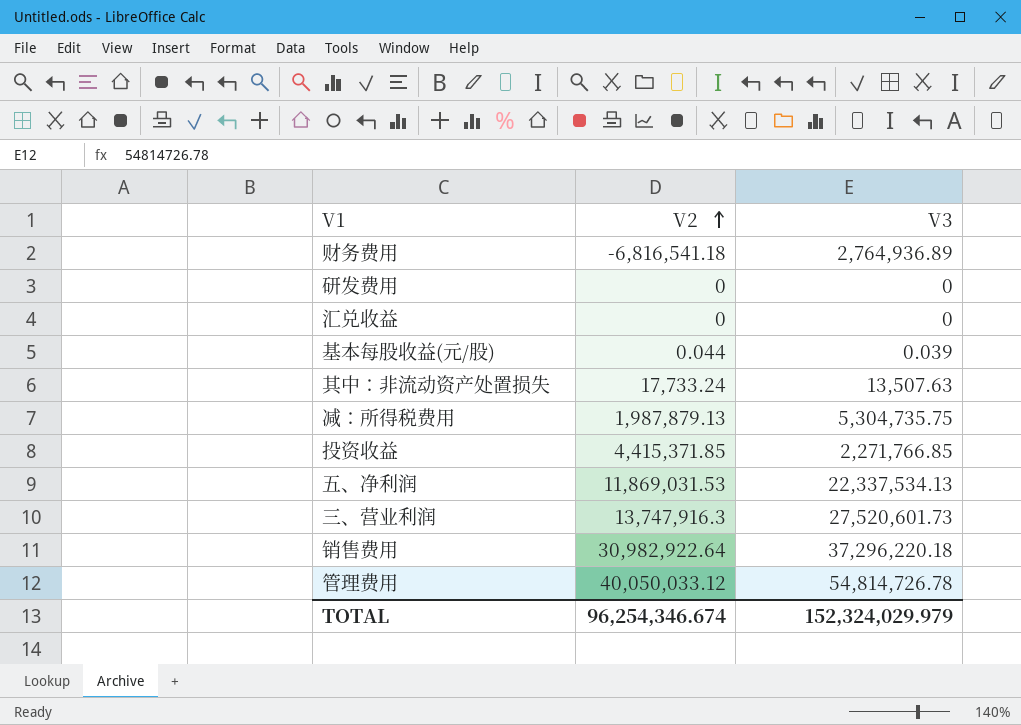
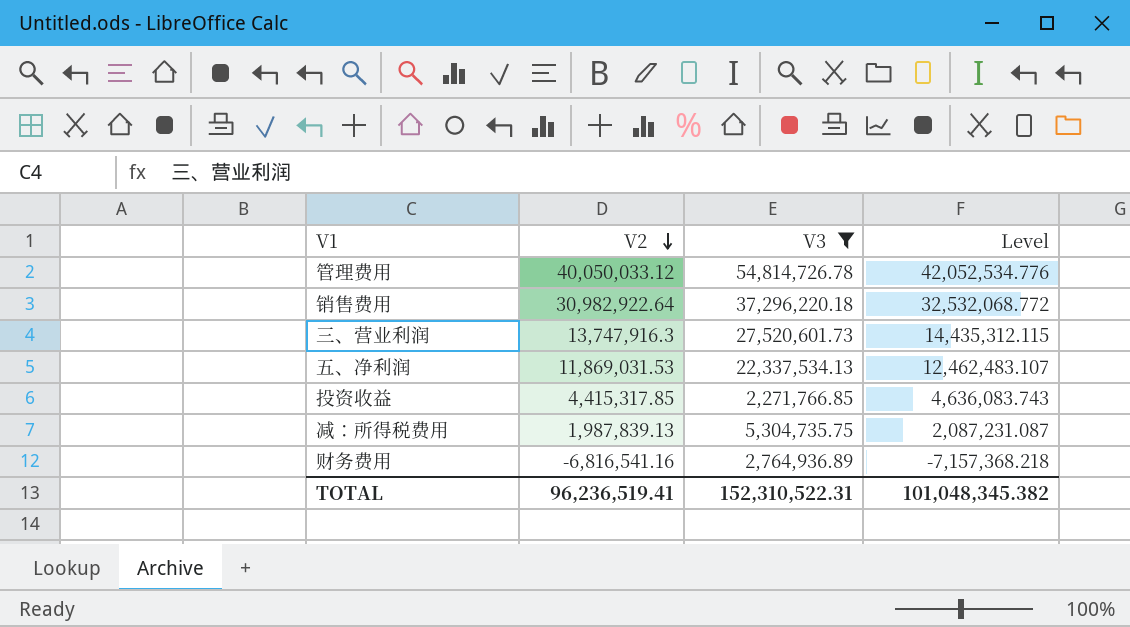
filter: none -> V3 >= 2,271,766.85
row order: V2 ascending -> V2 descending
column Level | formula: none -> [V2] * 1.05
投资收益 | V2: 4,415,371.85 -> 4,415,317.85
减：所得税费用 | V2: 1,987,879.13 -> 1,987,839.13
财务费用 | V2: -6,816,541.18 -> -6,816,541.16
TOTAL | V2: 96,254,346.674 -> 96,236,519.41
TOTAL | V3: 152,324,029.979 -> 152,310,522.31

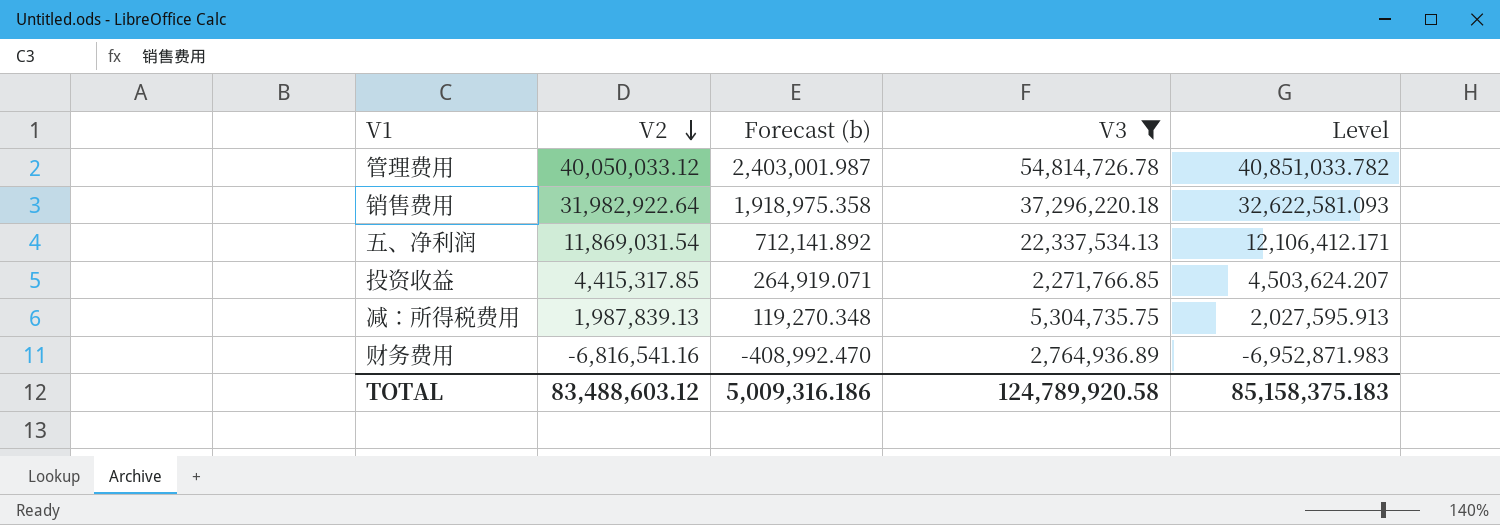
column Forecast (b) | formula: none -> [V2] * 0.06
column Level | formula: [V2] * 1.05 -> [V2] * 1.02
row 三、营业利润: 13,747,916.3 | 27,520,601.73 | 14,435,312.115 -> none
销售费用 | V2: 30,982,922.64 -> 31,982,922.64
五、净利润 | V2: 11,869,031.53 -> 11,869,031.54
TOTAL | V2: 96,236,519.41 -> 83,488,603.12
TOTAL | V3: 152,310,522.31 -> 124,789,920.58
TOTAL | Level: 101,048,345.382 -> 85,158,375.183

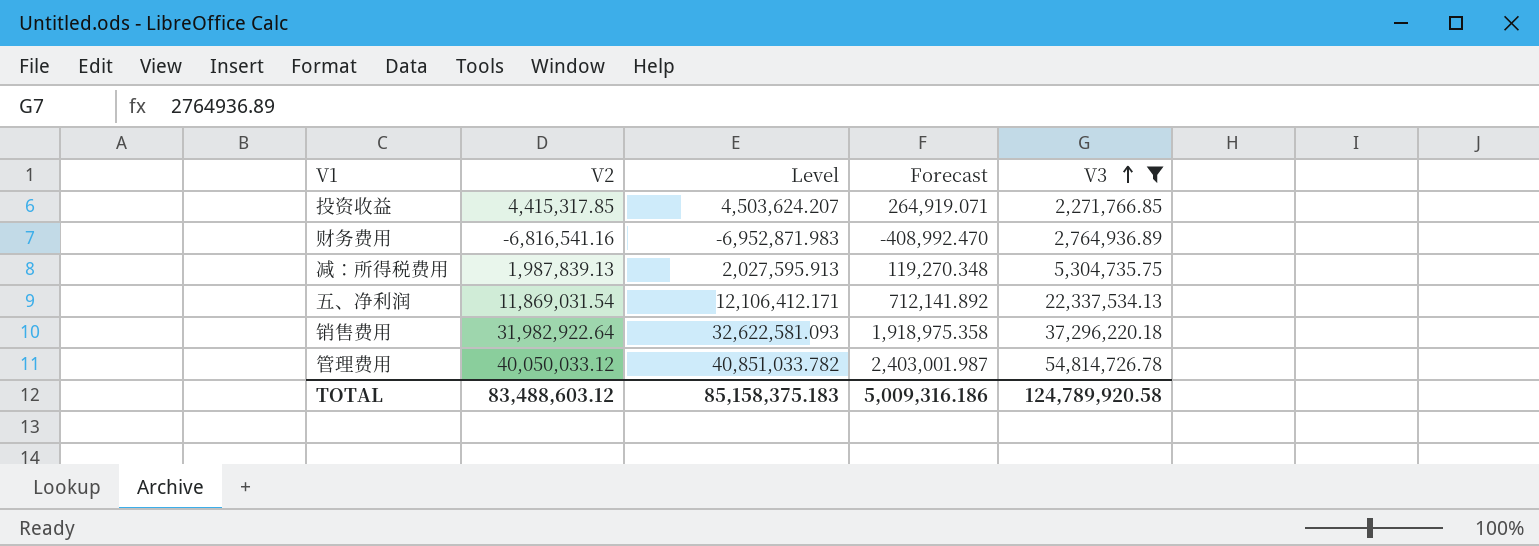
row order: V2 descending -> V3 ascending
column Level | position: 5 -> 3
column name: Forecast (b) -> Forecast

